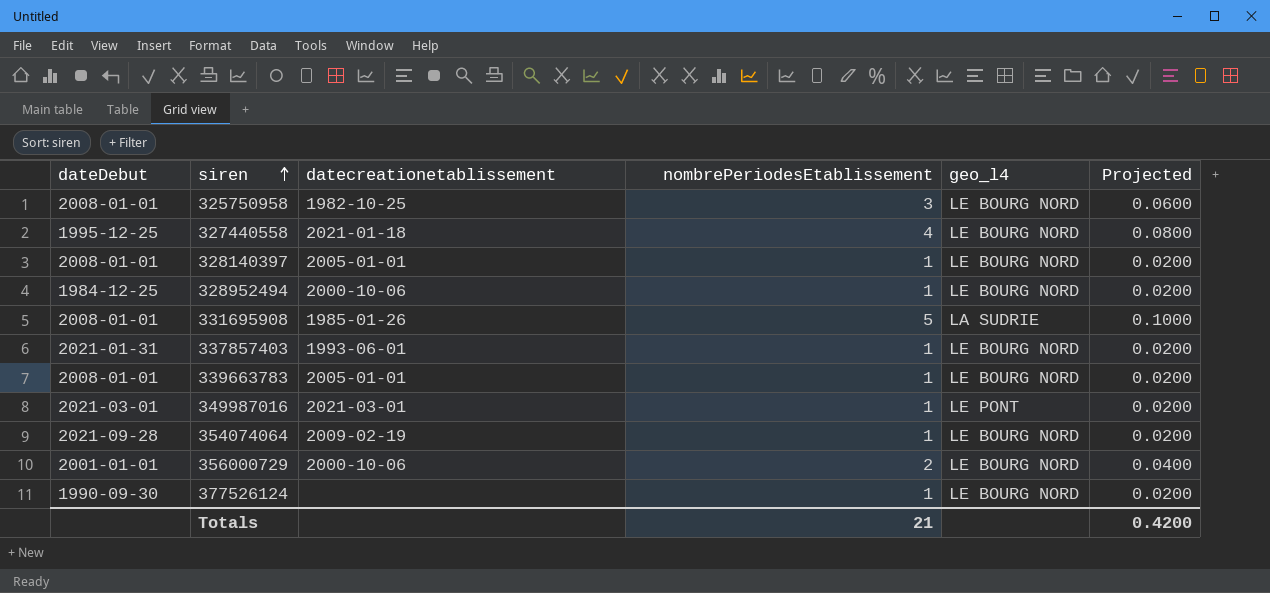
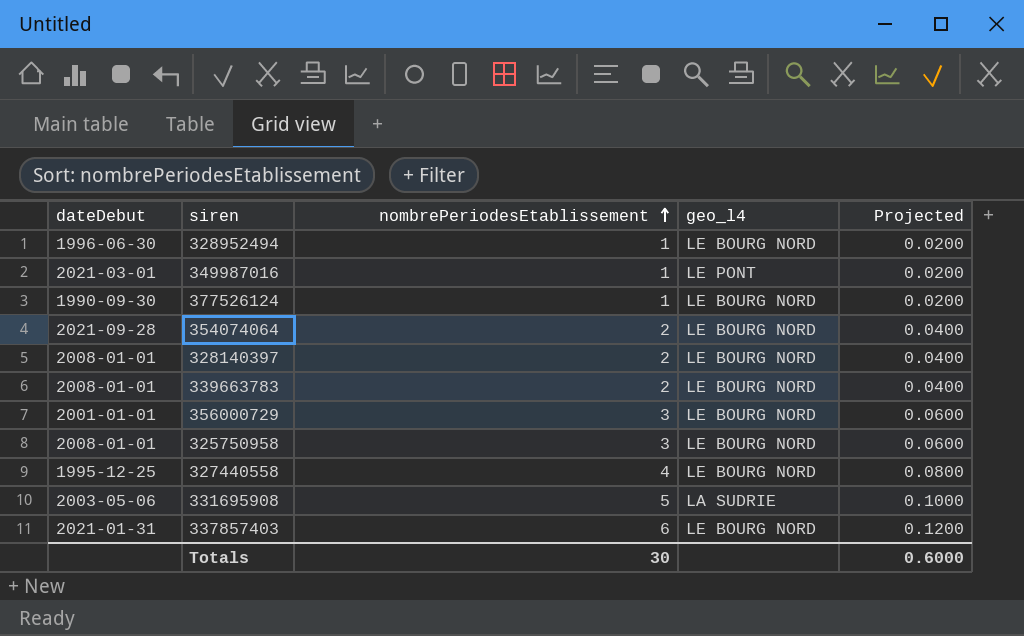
row order: siren ascending -> nombrePeriodesEtablissement ascending
column datecreationetablissement | position: 3 -> none
328952494 | dateDebut: 1984-12-25 -> 1996-06-30
354074064 | nombrePeriodesEtablissement: 1 -> 2
354074064 | Projected: 0.0200 -> 0.0400
328140397 | nombrePeriodesEtablissement: 1 -> 2
328140397 | Projected: 0.0200 -> 0.0400
339663783 | nombrePeriodesEtablissement: 1 -> 2
339663783 | Projected: 0.0200 -> 0.0400
356000729 | nombrePeriodesEtablissement: 2 -> 3
356000729 | Projected: 0.0400 -> 0.0600
331695908 | dateDebut: 2008-01-01 -> 2003-05-06
337857403 | nombrePeriodesEtablissement: 1 -> 6
337857403 | Projected: 0.0200 -> 0.1200
Totals | nombrePeriodesEtablissement: 21 -> 30
Totals | Projected: 0.4200 -> 0.6000

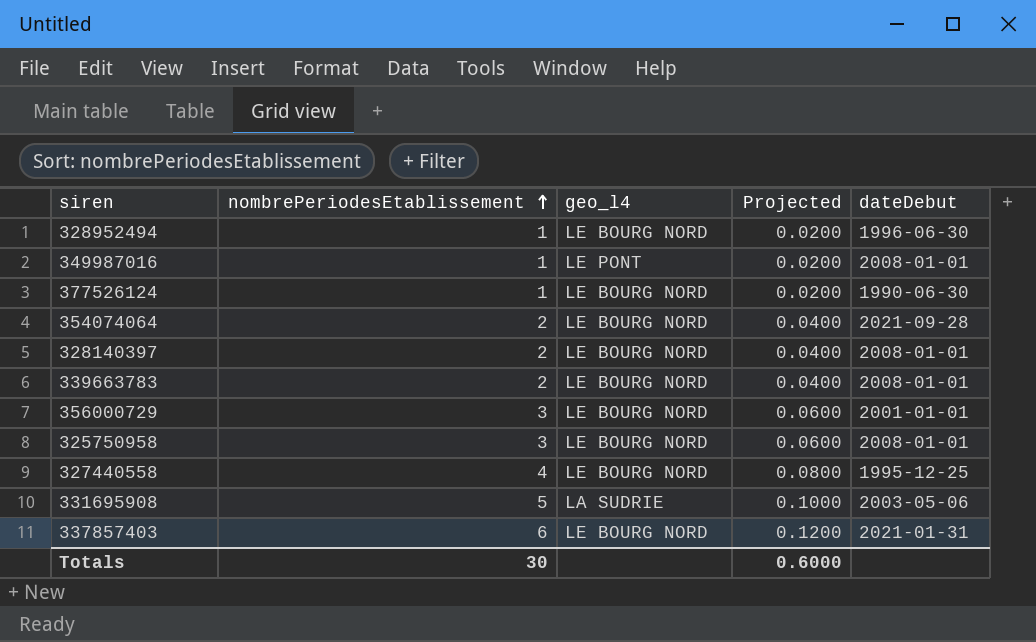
column dateDebut | position: 1 -> 5
349987016 | dateDebut: 2021-03-01 -> 2008-01-01
377526124 | dateDebut: 1990-09-30 -> 1990-06-30

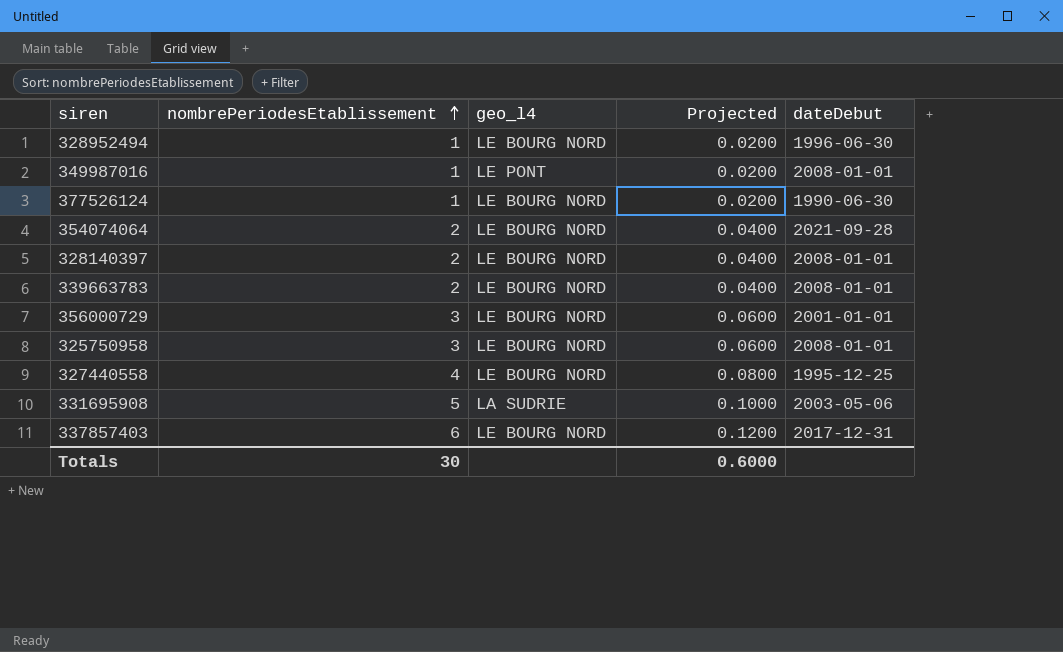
337857403 | dateDebut: 2021-01-31 -> 2017-12-31

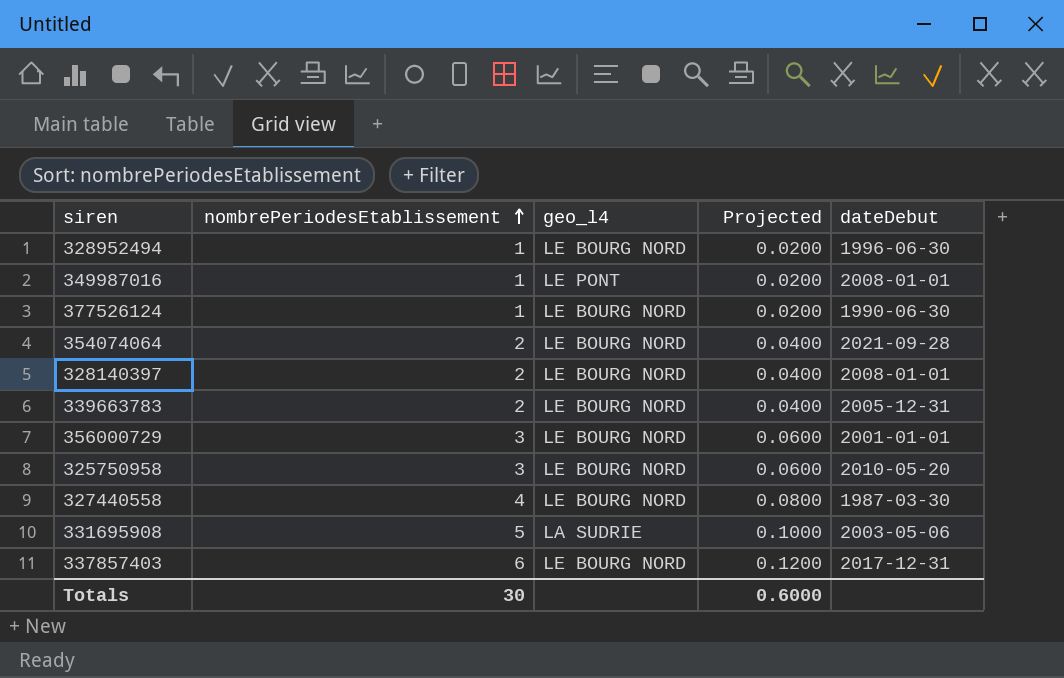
339663783 | dateDebut: 2008-01-01 -> 2005-12-31
325750958 | dateDebut: 2008-01-01 -> 2010-05-20
327440558 | dateDebut: 1995-12-25 -> 1987-03-30

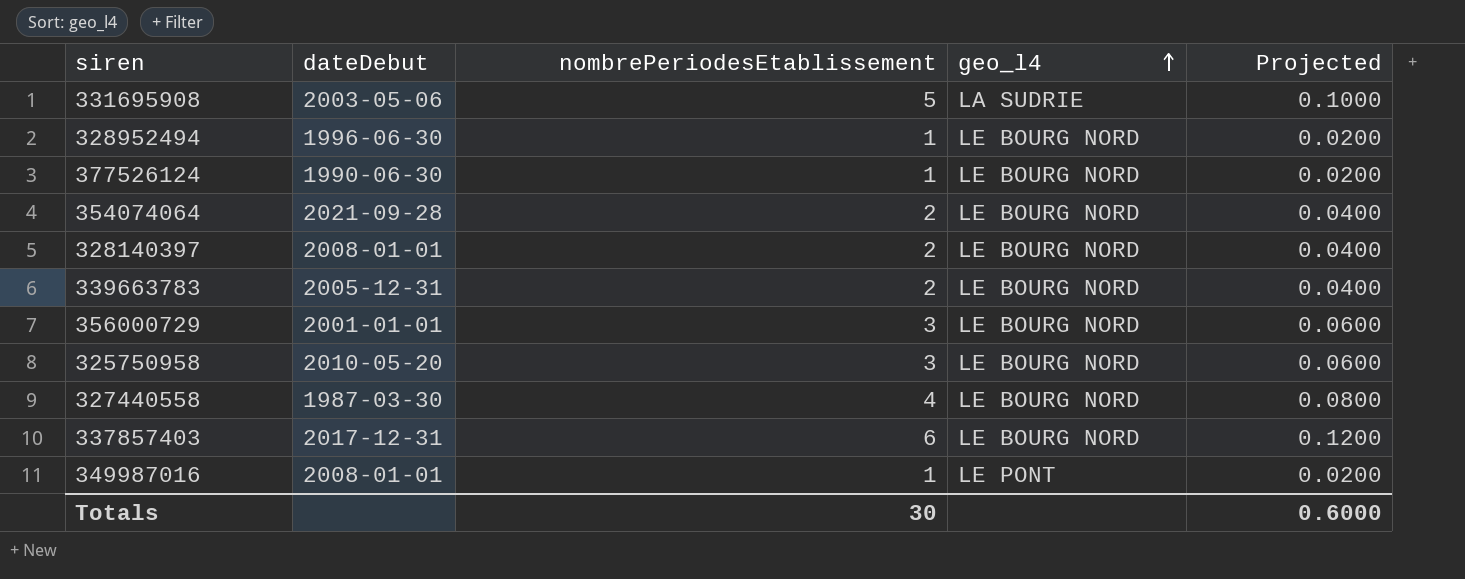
row order: nombrePeriodesEtablissement ascending -> geo_l4 ascending
column dateDebut | position: 5 -> 2

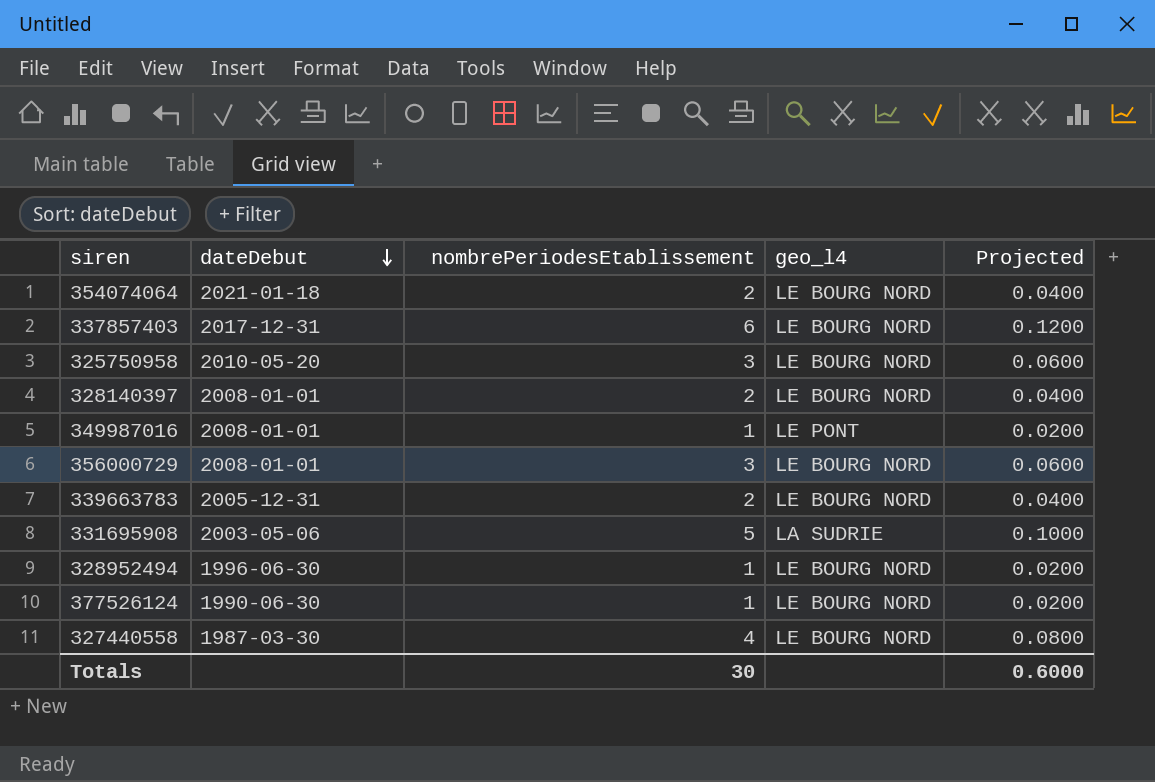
row order: geo_l4 ascending -> dateDebut descending
354074064 | dateDebut: 2021-09-28 -> 2021-01-18
356000729 | dateDebut: 2001-01-01 -> 2008-01-01

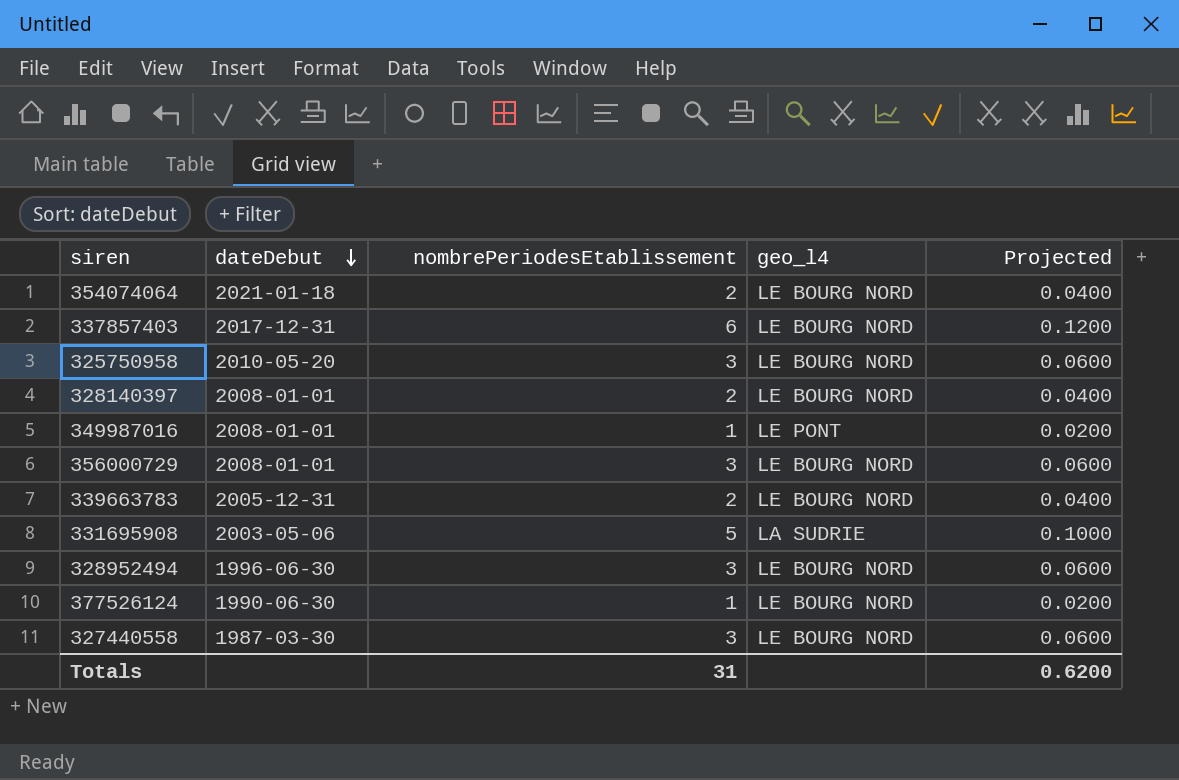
328952494 | nombrePeriodesEtablissement: 1 -> 3
328952494 | Projected: 0.0200 -> 0.0600
327440558 | nombrePeriodesEtablissement: 4 -> 3
327440558 | Projected: 0.0800 -> 0.0600
Totals | nombrePeriodesEtablissement: 30 -> 31
Totals | Projected: 0.6000 -> 0.6200

